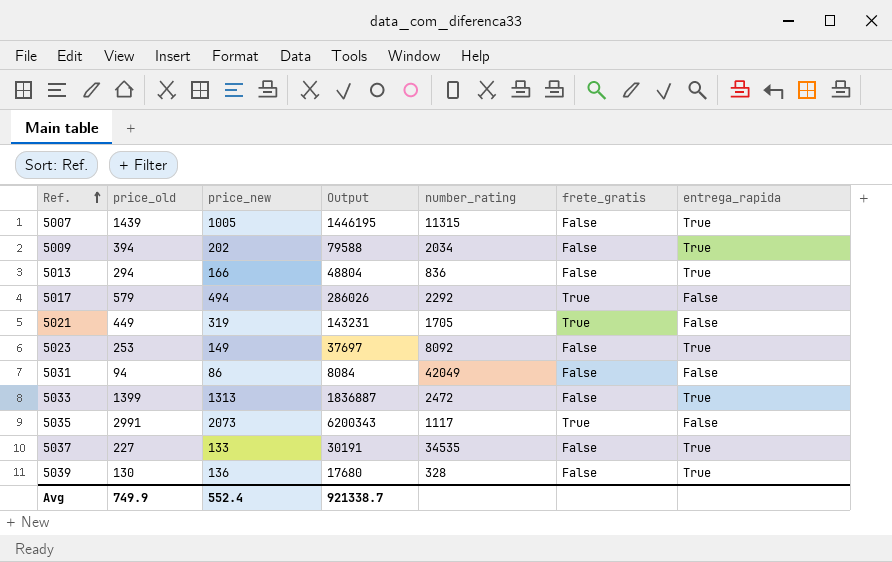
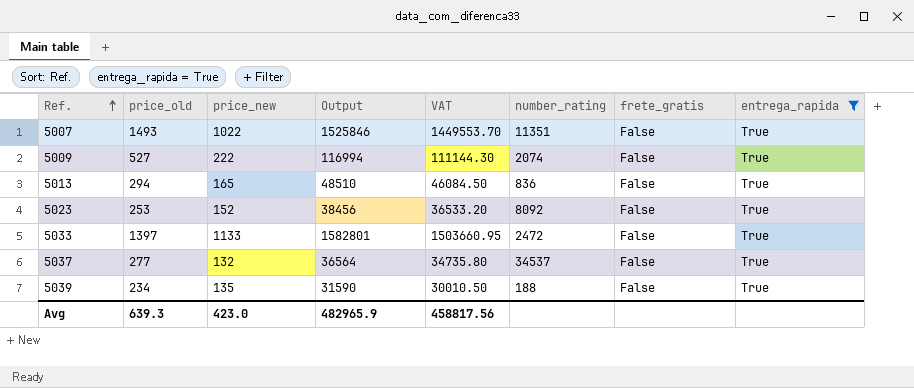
filter: none -> entrega_rapida = True
column VAT | formula: none -> [Output] * 0.95
5007 | price_old: 1439 -> 1493
5007 | price_new: 1005 -> 1022
5007 | Output: 1446195 -> 1525846
5007 | number_rating: 11315 -> 11351
5009 | price_old: 394 -> 527
5009 | price_new: 202 -> 222
5009 | Output: 79588 -> 116994
5009 | number_rating: 2034 -> 2074
5013 | price_new: 166 -> 165
5013 | Output: 48804 -> 48510
5023 | price_new: 149 -> 152
5023 | Output: 37697 -> 38456
5033 | price_old: 1399 -> 1397
5033 | price_new: 1313 -> 1133
5033 | Output: 1836887 -> 1582801
5037 | price_old: 227 -> 277
5037 | price_new: 133 -> 132
5037 | Output: 30191 -> 36564
5037 | number_rating: 34535 -> 34537
5039 | price_old: 130 -> 234
5039 | price_new: 136 -> 135
5039 | Output: 17680 -> 31590
5039 | number_rating: 328 -> 188
Avg | price_old: 749.9 -> 639.3
Avg | price_new: 552.4 -> 423.0
Avg | Output: 921338.7 -> 482965.9

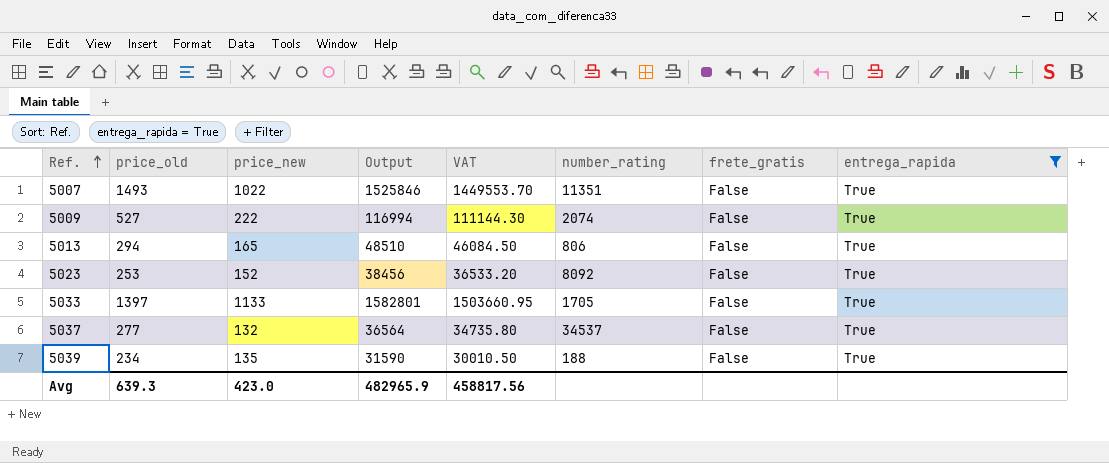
5013 | number_rating: 836 -> 806
5033 | number_rating: 2472 -> 1705

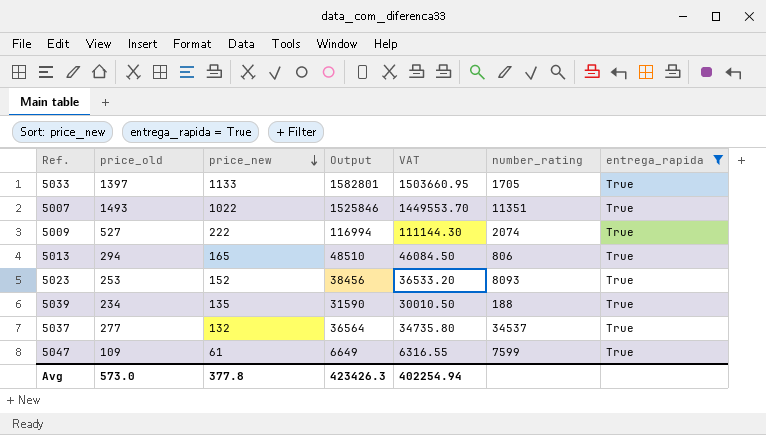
row order: Ref. ascending -> price_new descending
column frete_gratis | position: 7 -> none
5023 | number_rating: 8092 -> 8093
row 5047: none -> 109 | 61 | 6649 | 6316.55 | 7599 | True
Avg | price_old: 639.3 -> 573.0
Avg | price_new: 423.0 -> 377.8
Avg | Output: 482965.9 -> 423426.3
Avg | VAT: 458817.56 -> 402254.94

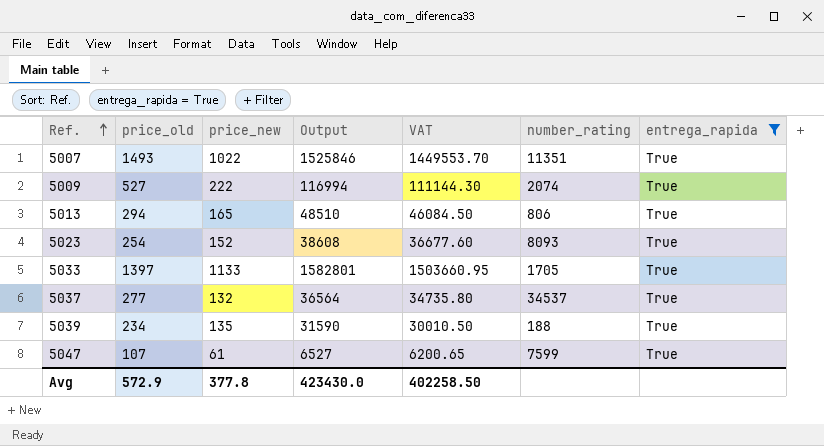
row order: price_new descending -> Ref. ascending
5023 | price_old: 253 -> 254
5023 | Output: 38456 -> 38608
5023 | VAT: 36533.20 -> 36677.60
5047 | price_old: 109 -> 107
5047 | Output: 6649 -> 6527
5047 | VAT: 6316.55 -> 6200.65
Avg | price_old: 573.0 -> 572.9
Avg | Output: 423426.3 -> 423430.0
Avg | VAT: 402254.94 -> 402258.50

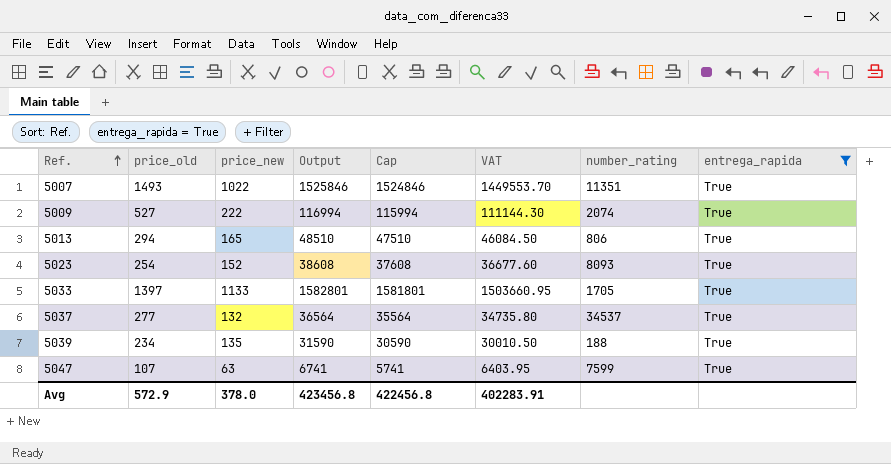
column Cap | formula: none -> [Output] - 1000
5047 | price_new: 61 -> 63
5047 | Output: 6527 -> 6741
5047 | VAT: 6200.65 -> 6403.95
Avg | price_new: 377.8 -> 378.0
Avg | Output: 423430.0 -> 423456.8
Avg | VAT: 402258.50 -> 402283.91

